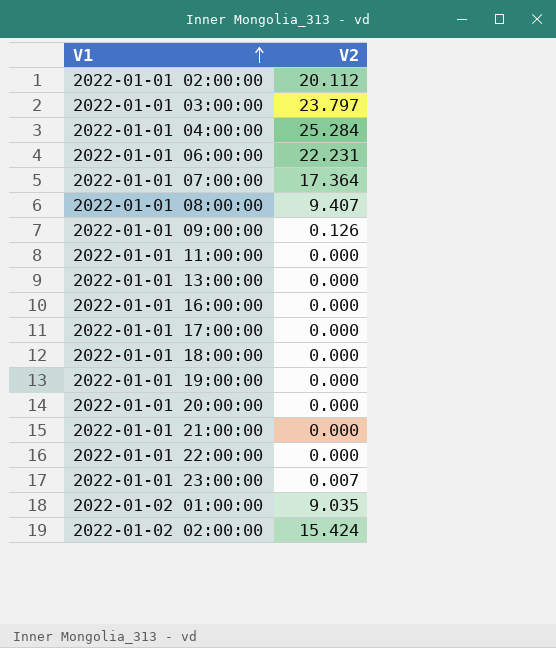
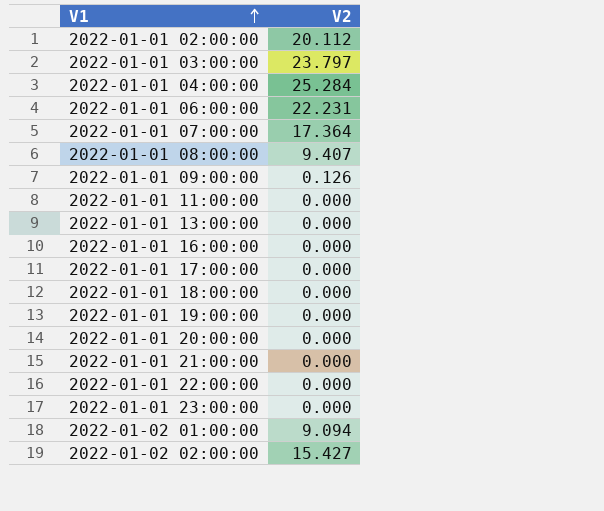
2022-01-01 23:00:00 | V2: 0.007 -> 0.000
2022-01-02 01:00:00 | V2: 9.035 -> 9.094
2022-01-02 02:00:00 | V2: 15.424 -> 15.427

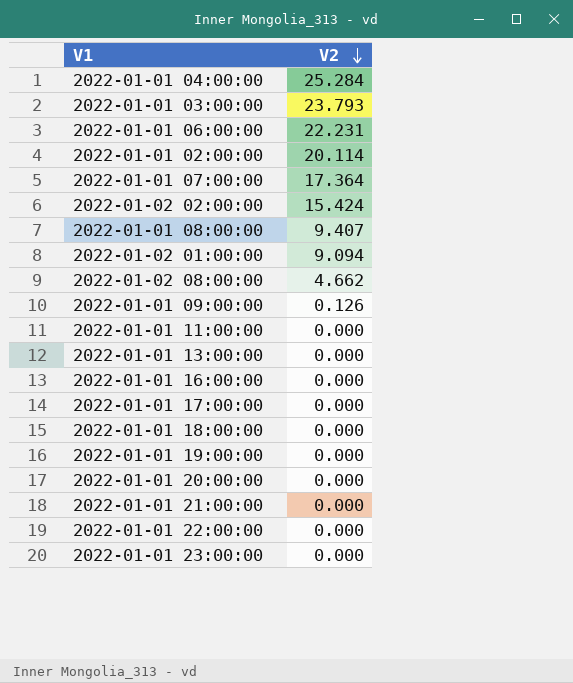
row order: V1 ascending -> V2 descending
2022-01-01 03:00:00 | V2: 23.797 -> 23.793
2022-01-01 02:00:00 | V2: 20.112 -> 20.114
2022-01-02 02:00:00 | V2: 15.427 -> 15.424
row 2022-01-02 08:00:00: none -> 4.662

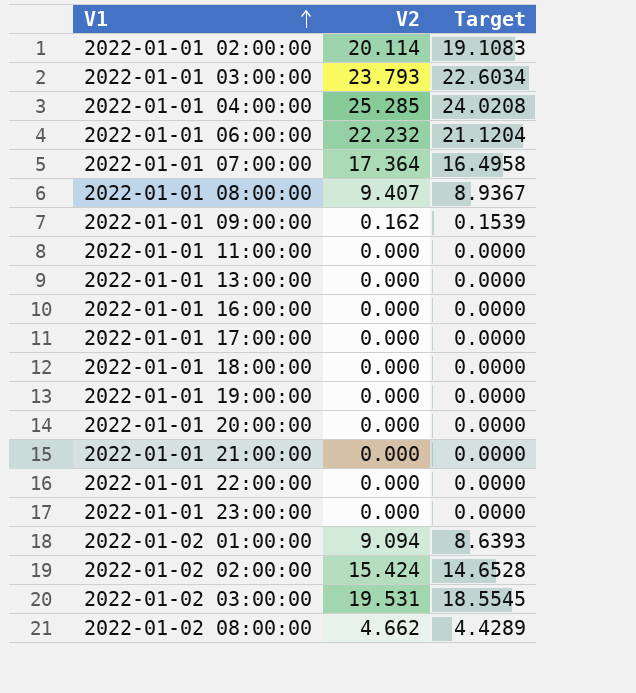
row order: V2 descending -> V1 ascending
column Target | formula: none -> [V2] * 0.95
2022-01-01 04:00:00 | V2: 25.284 -> 25.285
2022-01-01 06:00:00 | V2: 22.231 -> 22.232
2022-01-01 09:00:00 | V2: 0.126 -> 0.162
row 2022-01-02 03:00:00: none -> 19.531 | 18.5545

